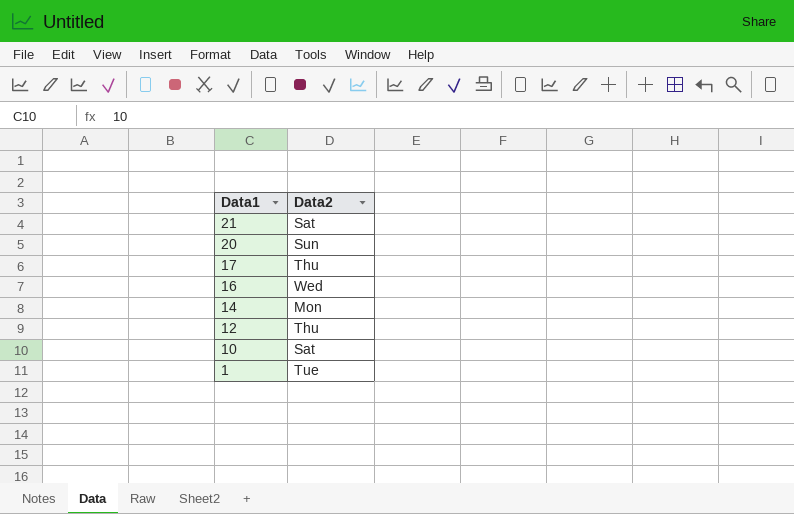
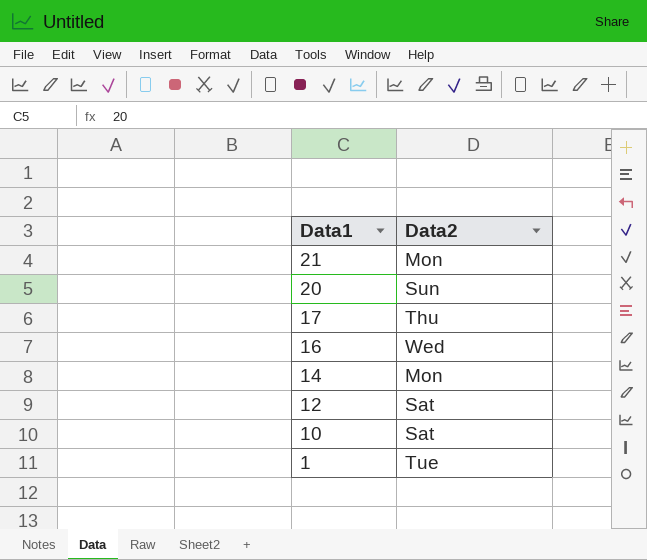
21 | Data2: Sat -> Mon
12 | Data2: Thu -> Sat

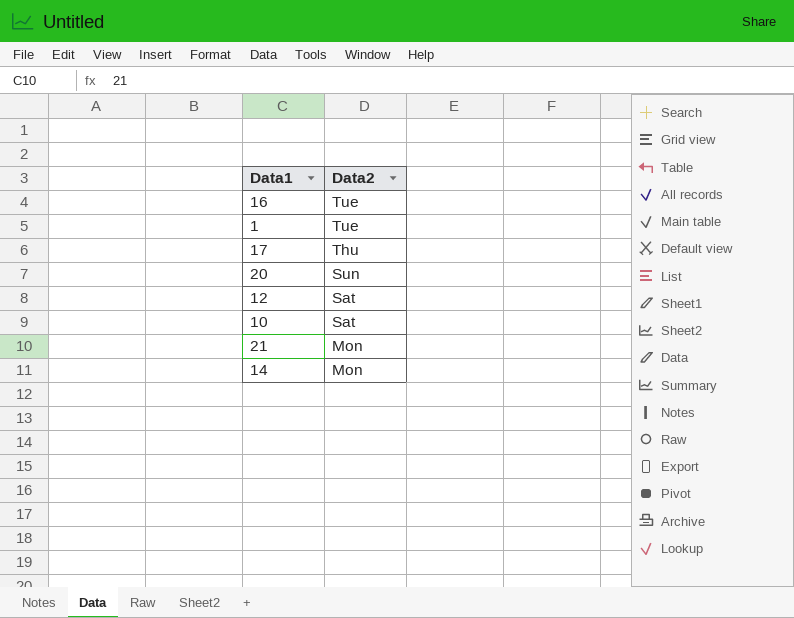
row order: Data1 descending -> Data2 descending
16 | Data2: Wed -> Tue

